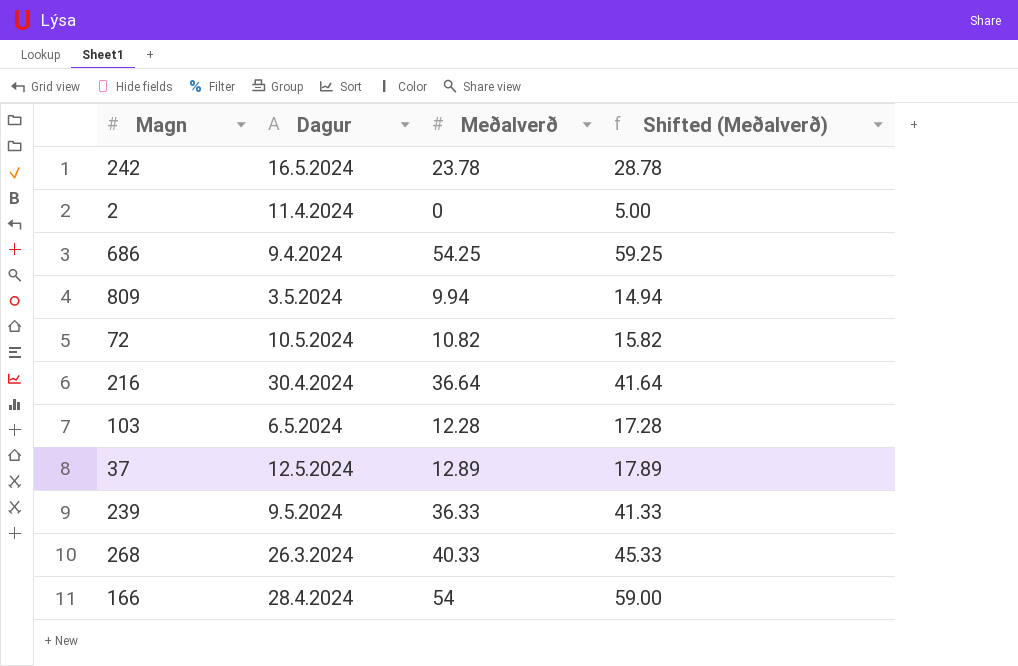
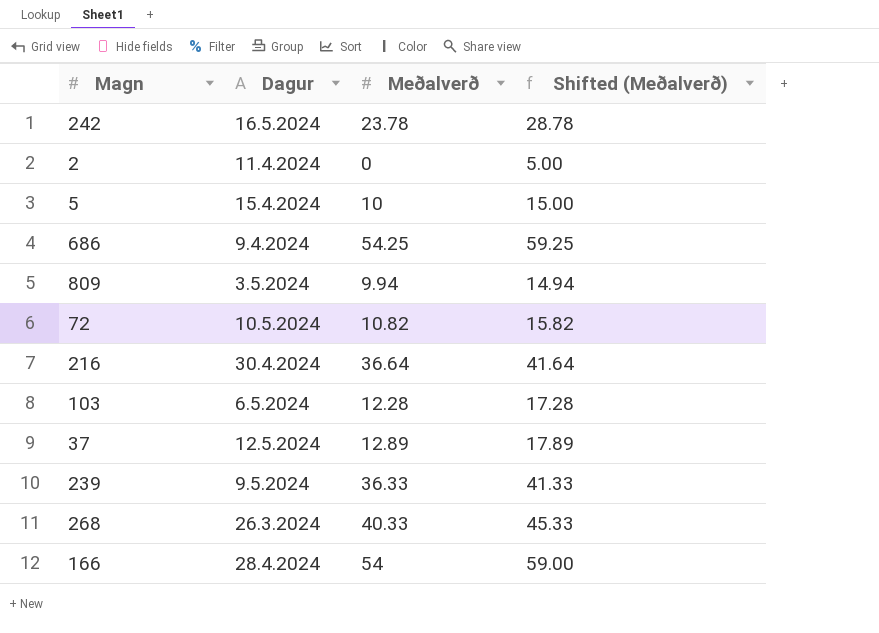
row 5: none -> 15.4.2024 | 10 | 15.00

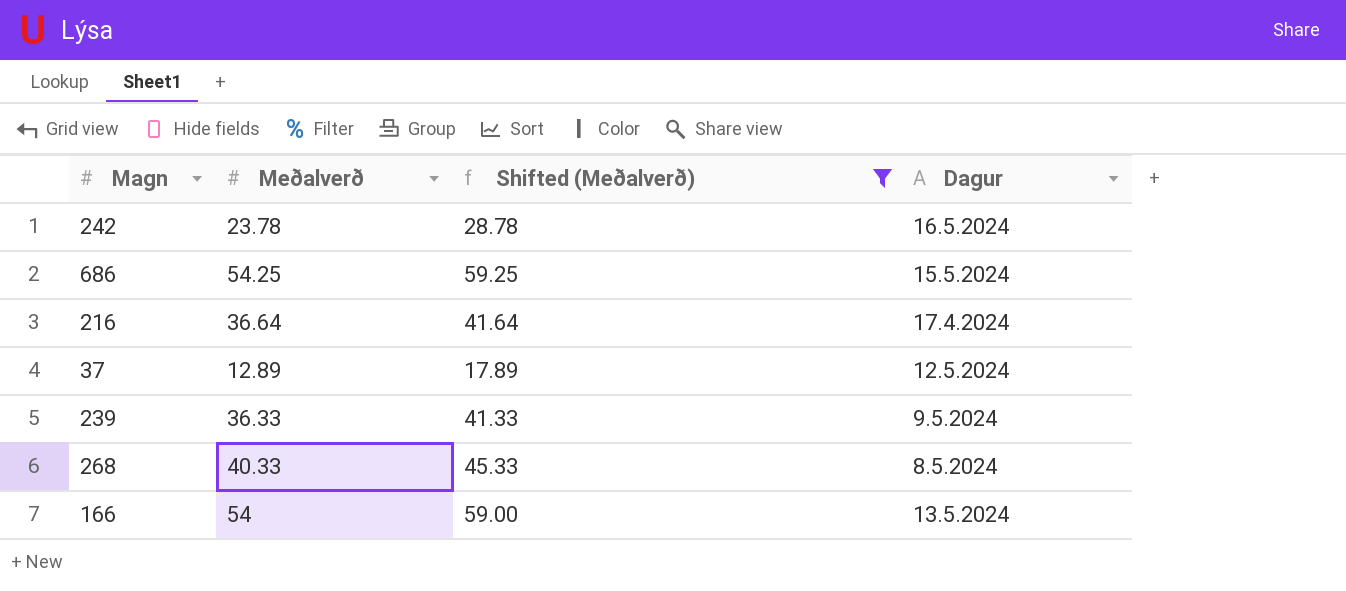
filter: none -> Shifted (Meðalverð) >= 17.89
column Dagur | position: 2 -> 4
686 | Dagur: 9.4.2024 -> 15.5.2024
216 | Dagur: 30.4.2024 -> 17.4.2024
268 | Dagur: 26.3.2024 -> 8.5.2024
166 | Dagur: 28.4.2024 -> 13.5.2024

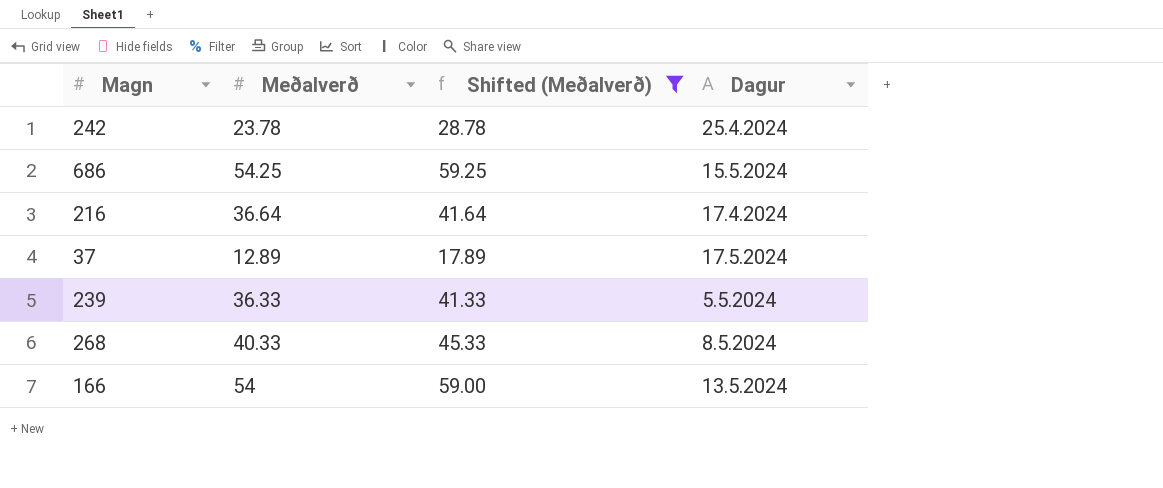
242 | Dagur: 16.5.2024 -> 25.4.2024
37 | Dagur: 12.5.2024 -> 17.5.2024
239 | Dagur: 9.5.2024 -> 5.5.2024

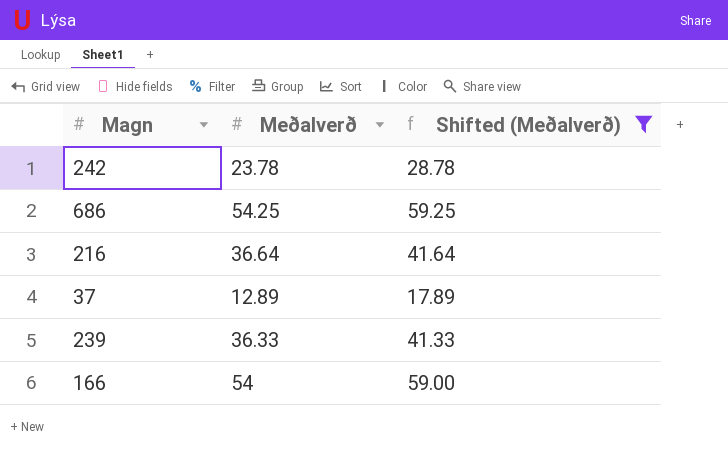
column Dagur | position: 4 -> none
row 268: 40.33 | 45.33 | 8.5.2024 -> none

